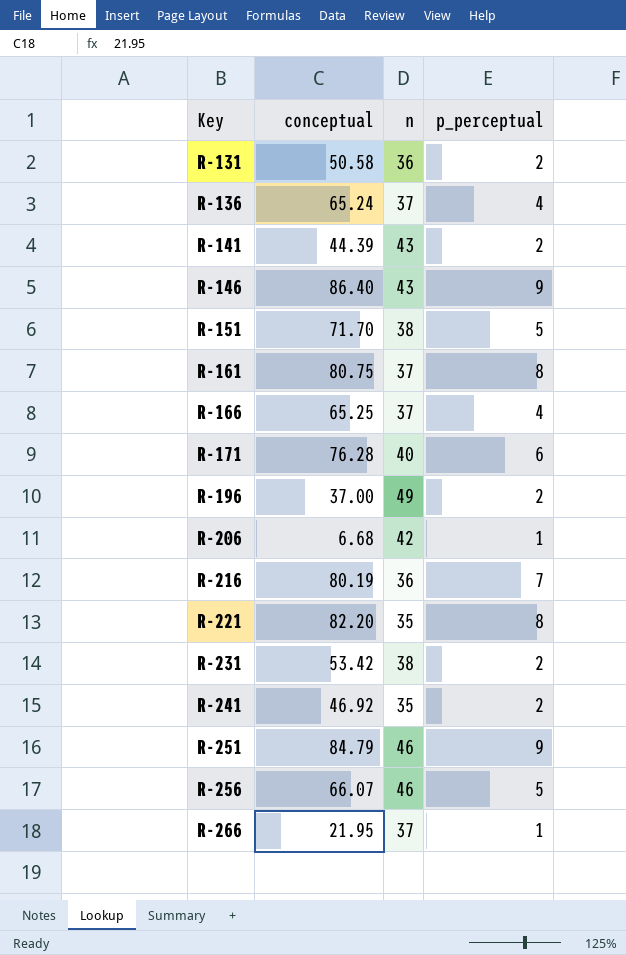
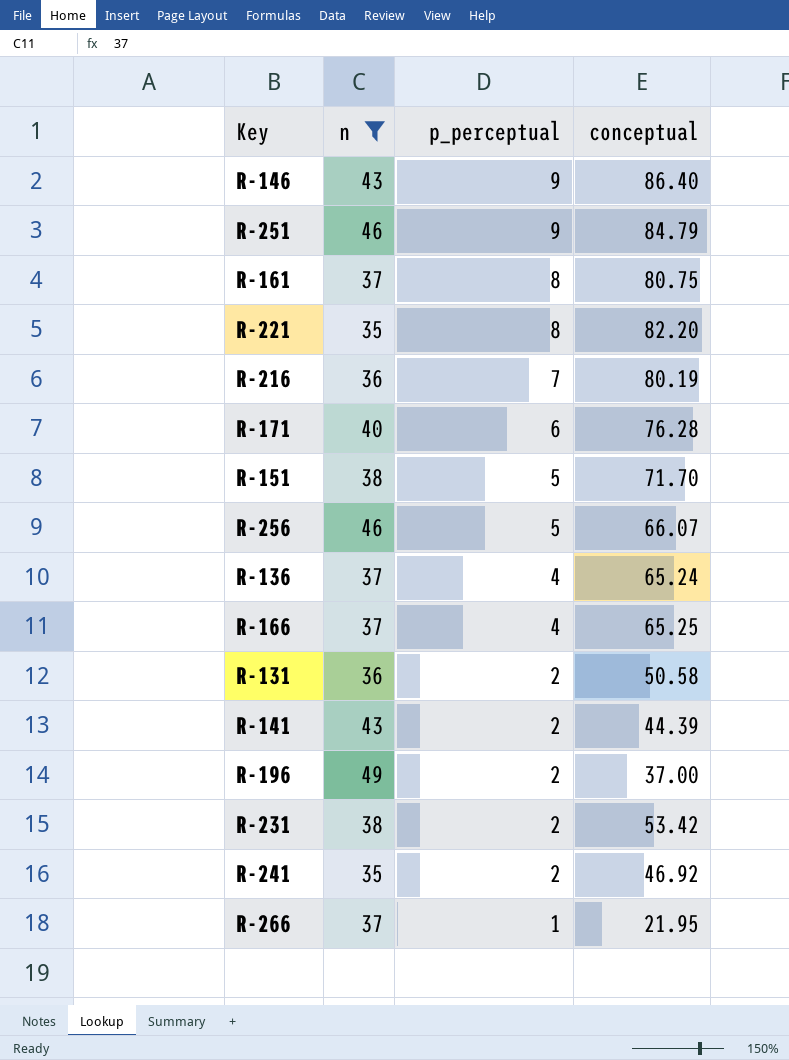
filter: none -> n != 42
row order: Key ascending -> p_perceptual descending
column conceptual | position: 2 -> 4

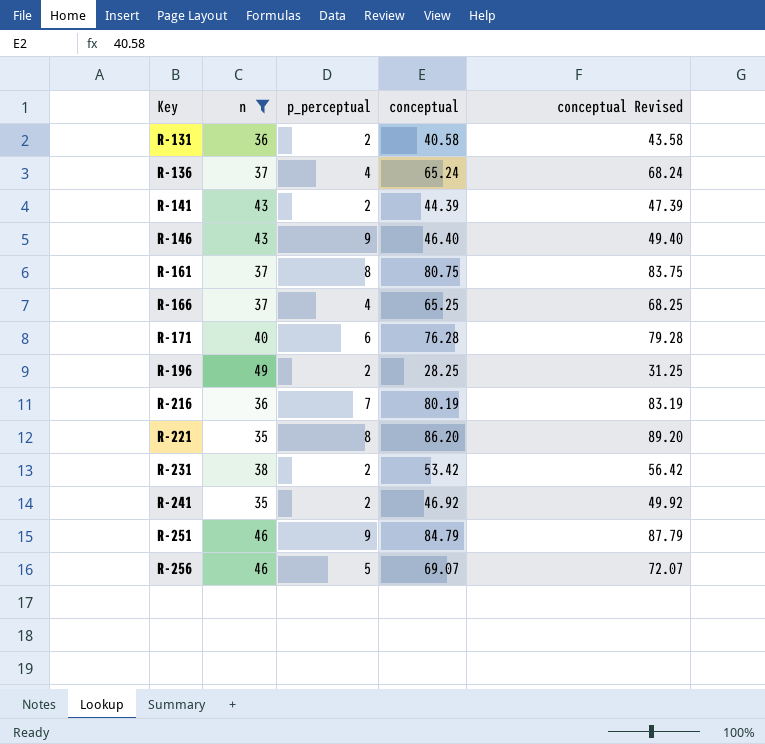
row order: p_perceptual descending -> Key ascending
column conceptual Revised | formula: none -> [conceptual] + 3
row R-151: 38 | 5 | 71.70 -> none
row R-266: 37 | 1 | 21.95 -> none
R-131 | conceptual: 50.58 -> 40.58
R-146 | conceptual: 86.40 -> 46.40
R-196 | conceptual: 37.00 -> 28.25
R-221 | conceptual: 82.20 -> 86.20
R-256 | conceptual: 66.07 -> 69.07

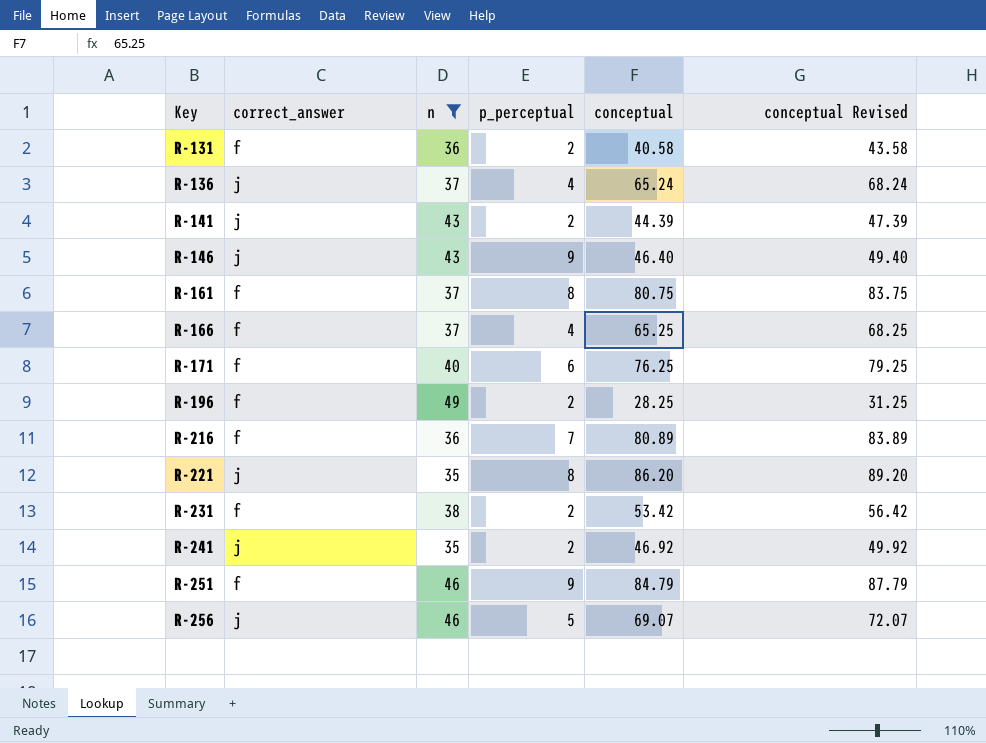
column correct_answer | position: none -> 2
R-171 | conceptual: 76.28 -> 76.25
R-171 | conceptual Revised: 79.28 -> 79.25
R-216 | conceptual: 80.19 -> 80.89
R-216 | conceptual Revised: 83.19 -> 83.89

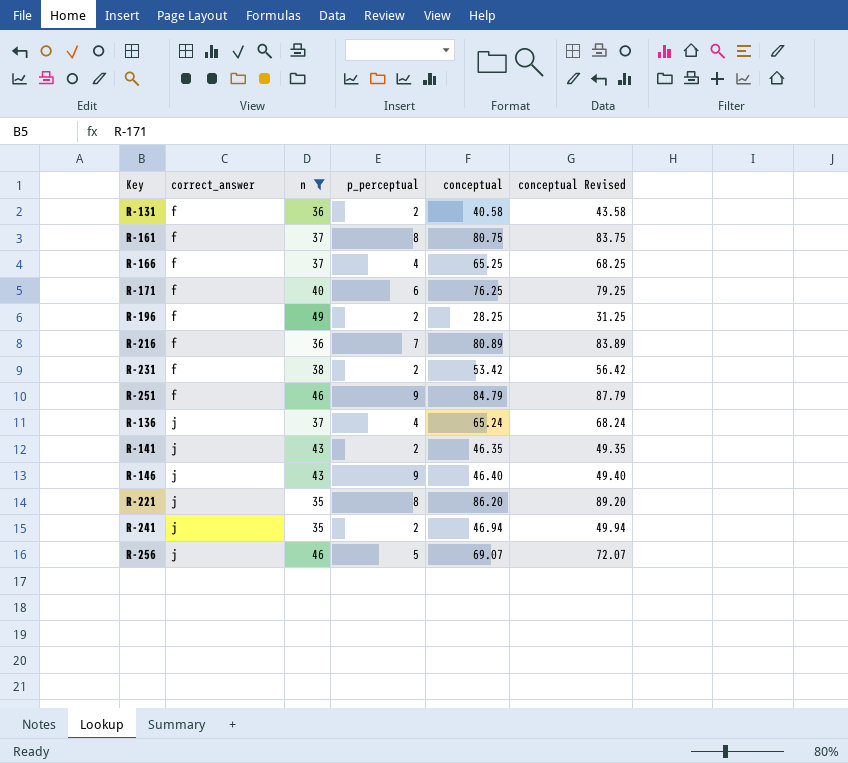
row order: Key ascending -> correct_answer ascending
R-141 | conceptual: 44.39 -> 46.35
R-141 | conceptual Revised: 47.39 -> 49.35
R-241 | conceptual: 46.92 -> 46.94
R-241 | conceptual Revised: 49.92 -> 49.94

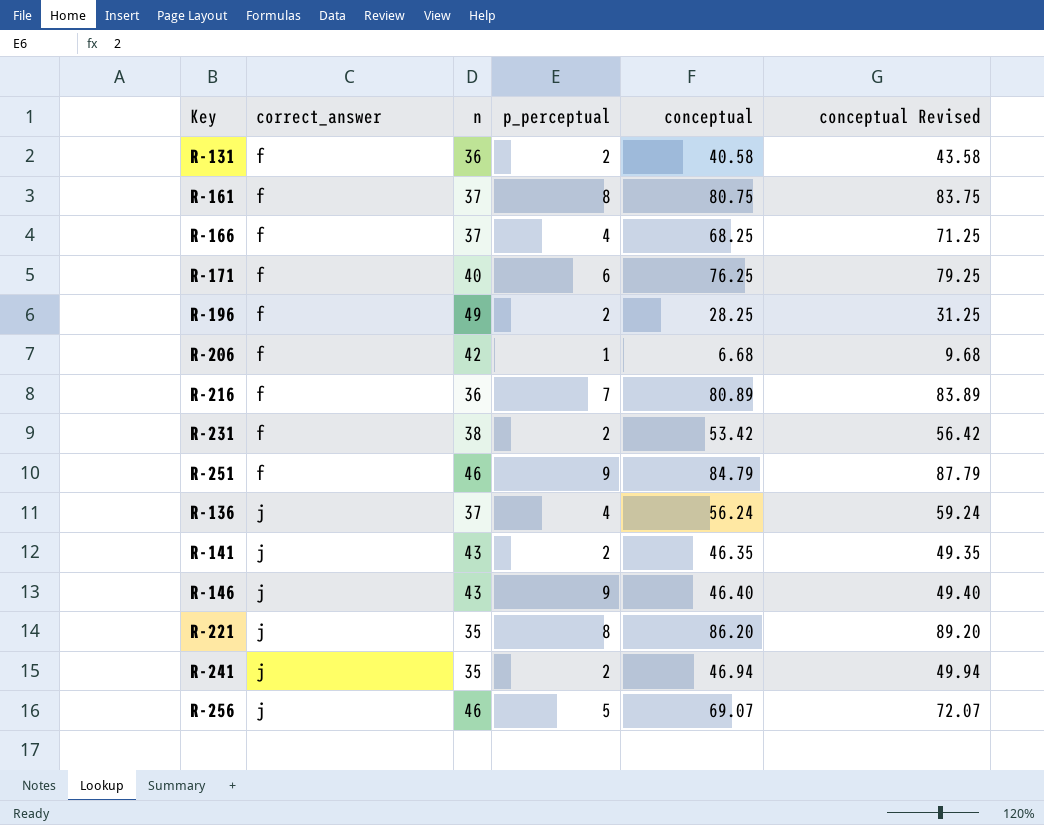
filter: n != 42 -> none
R-166 | conceptual: 65.25 -> 68.25
R-166 | conceptual Revised: 68.25 -> 71.25
R-136 | conceptual: 65.24 -> 56.24
R-136 | conceptual Revised: 68.24 -> 59.24

